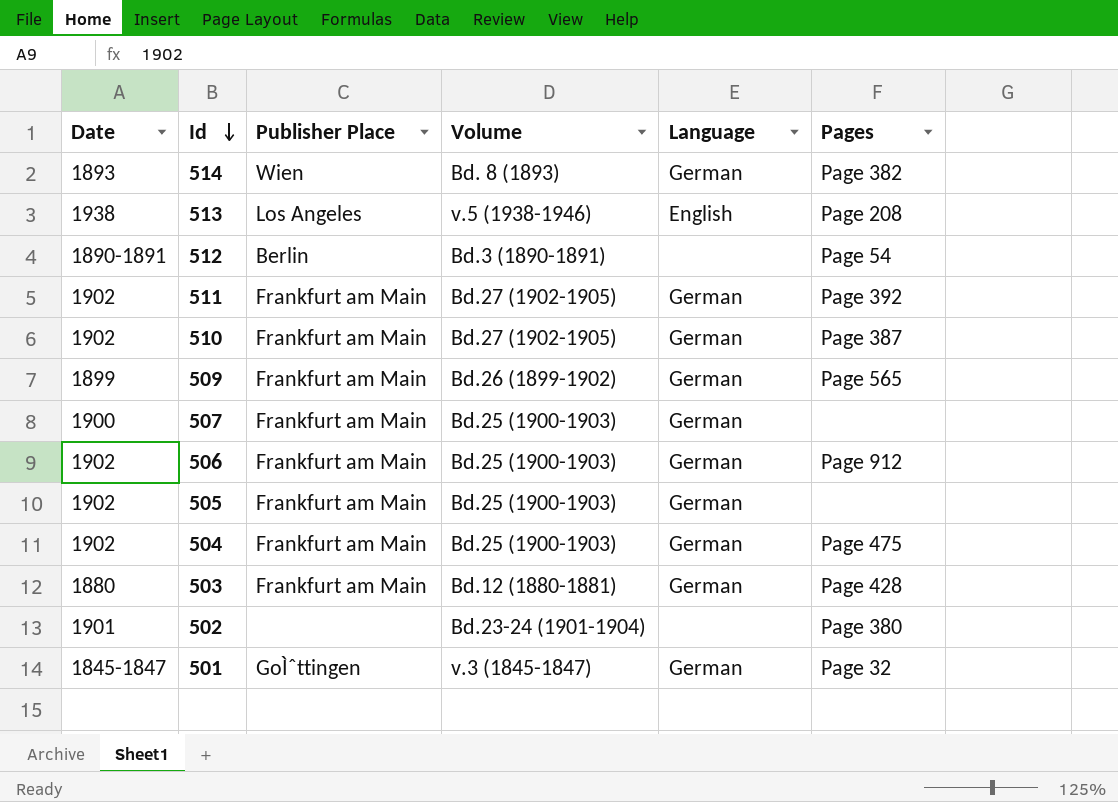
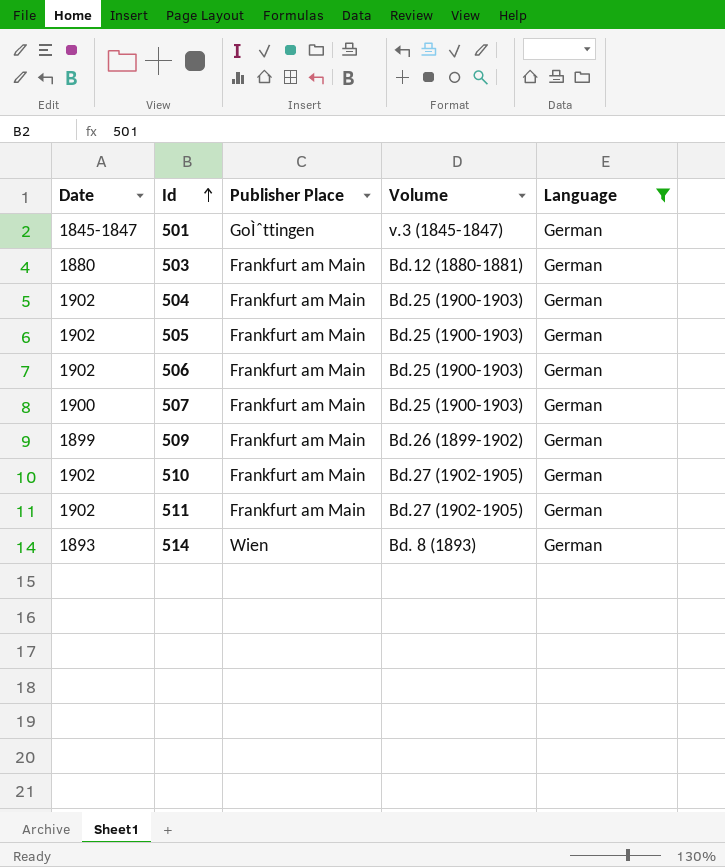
filter: none -> Language = German
row order: Id descending -> Id ascending
column Pages | position: 6 -> none

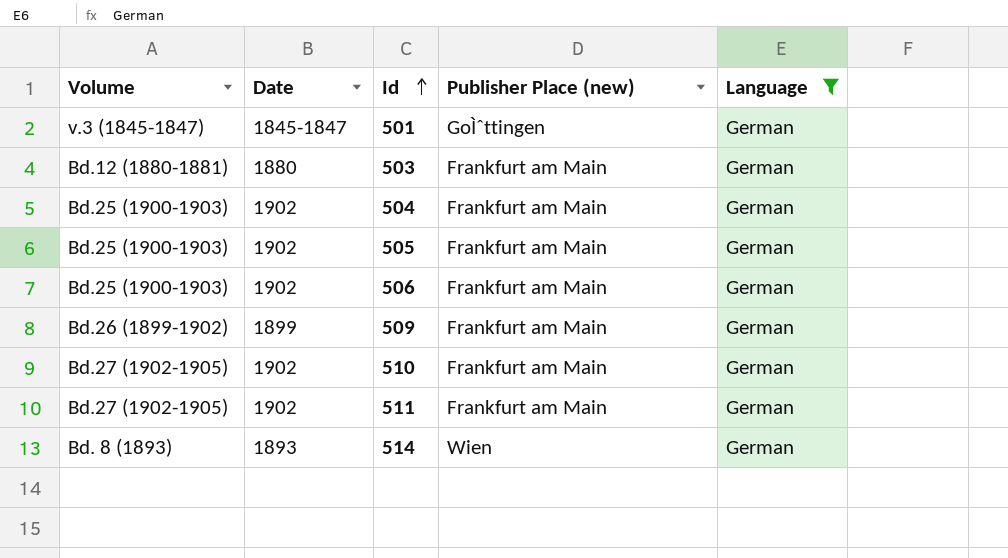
column Volume | position: 4 -> 1
column name: Publisher Place -> Publisher Place (new)
row 507: 1900 | Frankfurt am Main | Bd.25 (1900-1903) | German -> none

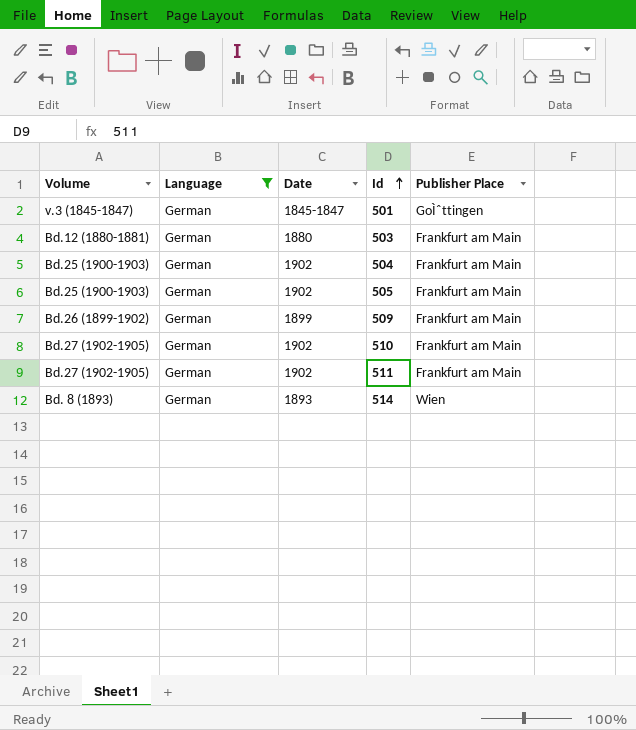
column Language | position: 5 -> 2
column name: Publisher Place (new) -> Publisher Place
row 506: Bd.25 (1900-1903) | 1902 | Frankfurt am Main | German -> none

